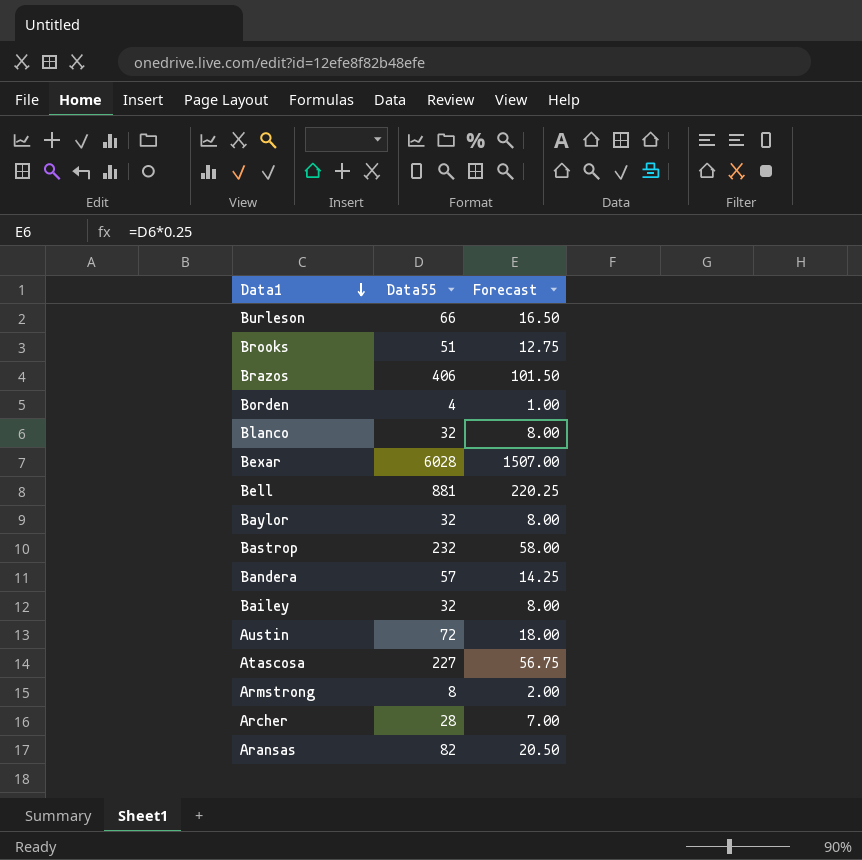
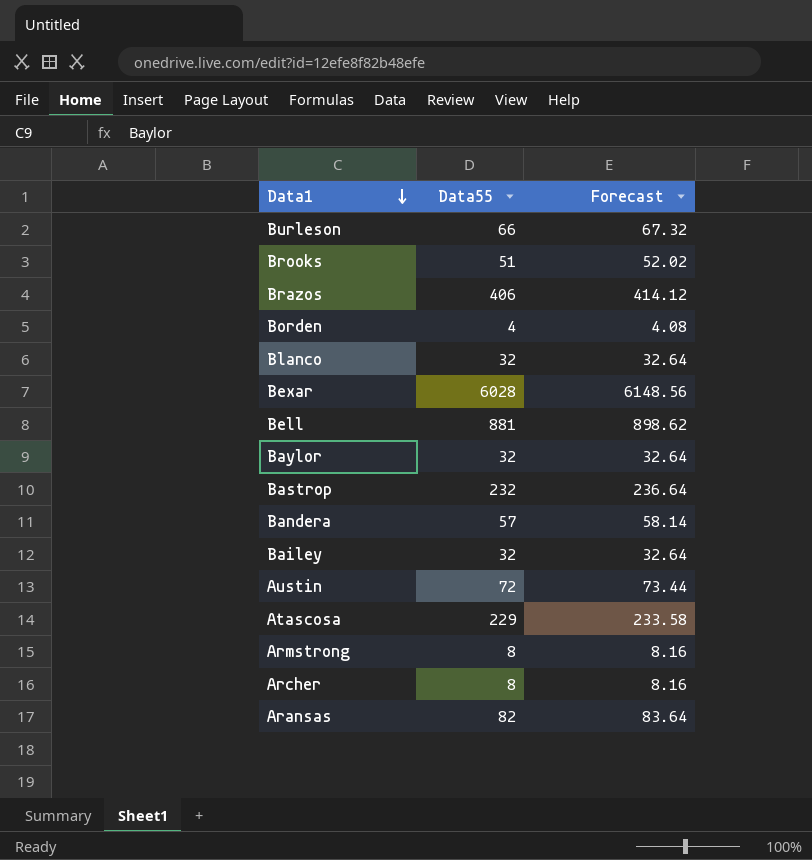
column Forecast | formula: [Data55] * 0.25 -> [Data55] * 1.02
Atascosa | Data55: 227 -> 229
Archer | Data55: 28 -> 8

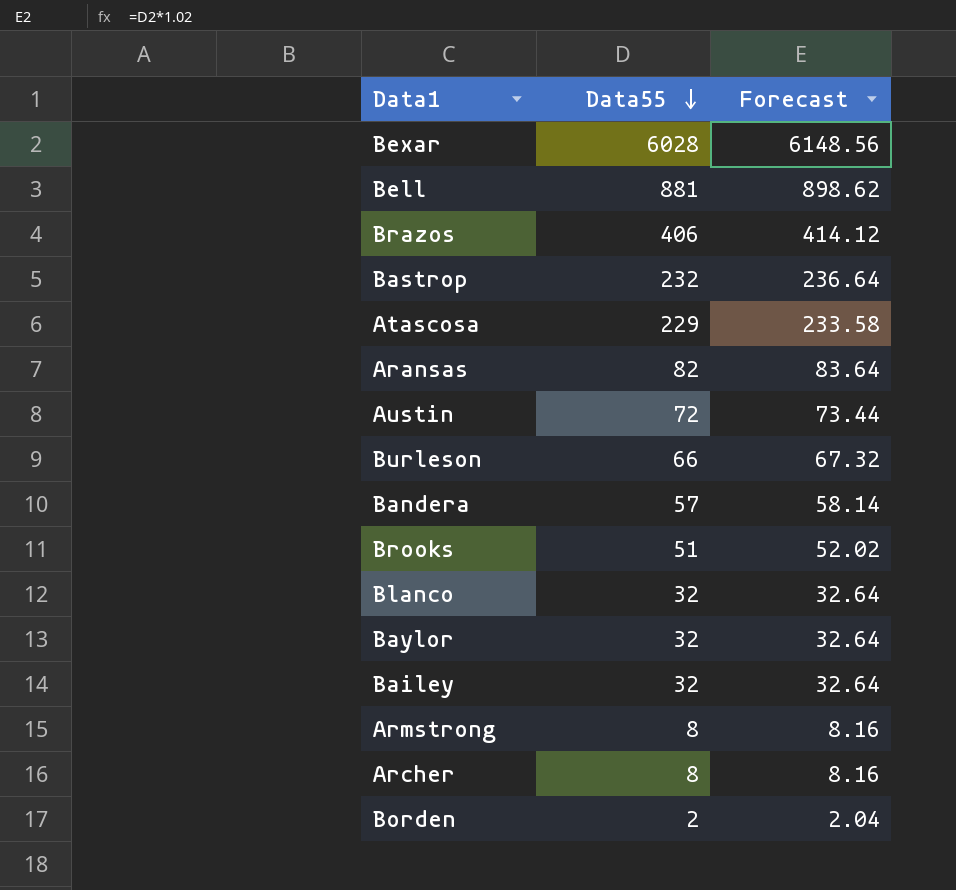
row order: Data1 descending -> Data55 descending
Borden | Data55: 4 -> 2
Borden | Forecast: 4.08 -> 2.04

